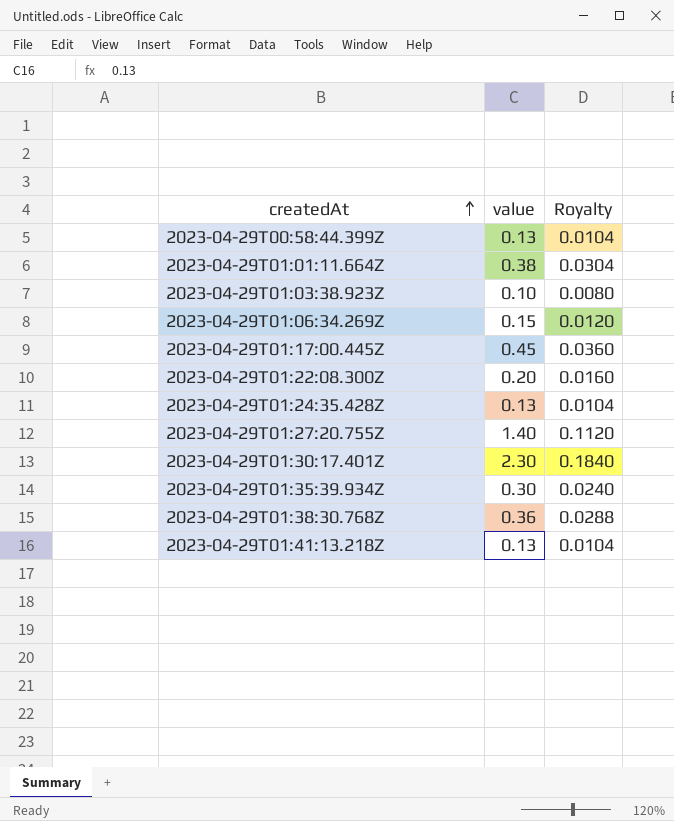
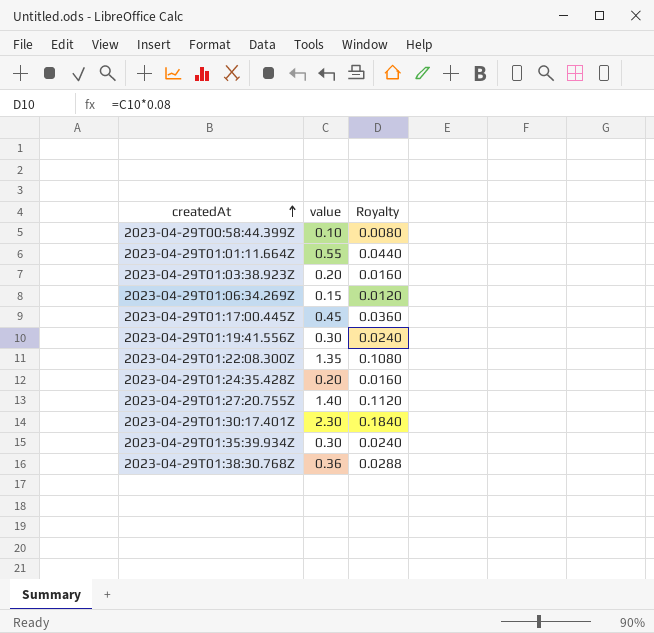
row 2023-04-29T01:41:13.218Z: 0.13 | 0.0104 -> none
2023-04-29T00:58:44.399Z | value: 0.13 -> 0.10
2023-04-29T00:58:44.399Z | Royalty: 0.0104 -> 0.0080
2023-04-29T01:01:11.664Z | value: 0.38 -> 0.55
2023-04-29T01:01:11.664Z | Royalty: 0.0304 -> 0.0440
2023-04-29T01:03:38.923Z | value: 0.10 -> 0.20
2023-04-29T01:03:38.923Z | Royalty: 0.0080 -> 0.0160
row 2023-04-29T01:19:41.556Z: none -> 0.30 | 0.0240
2023-04-29T01:22:08.300Z | value: 0.20 -> 1.35
2023-04-29T01:22:08.300Z | Royalty: 0.0160 -> 0.1080
2023-04-29T01:24:35.428Z | value: 0.13 -> 0.20
2023-04-29T01:24:35.428Z | Royalty: 0.0104 -> 0.0160

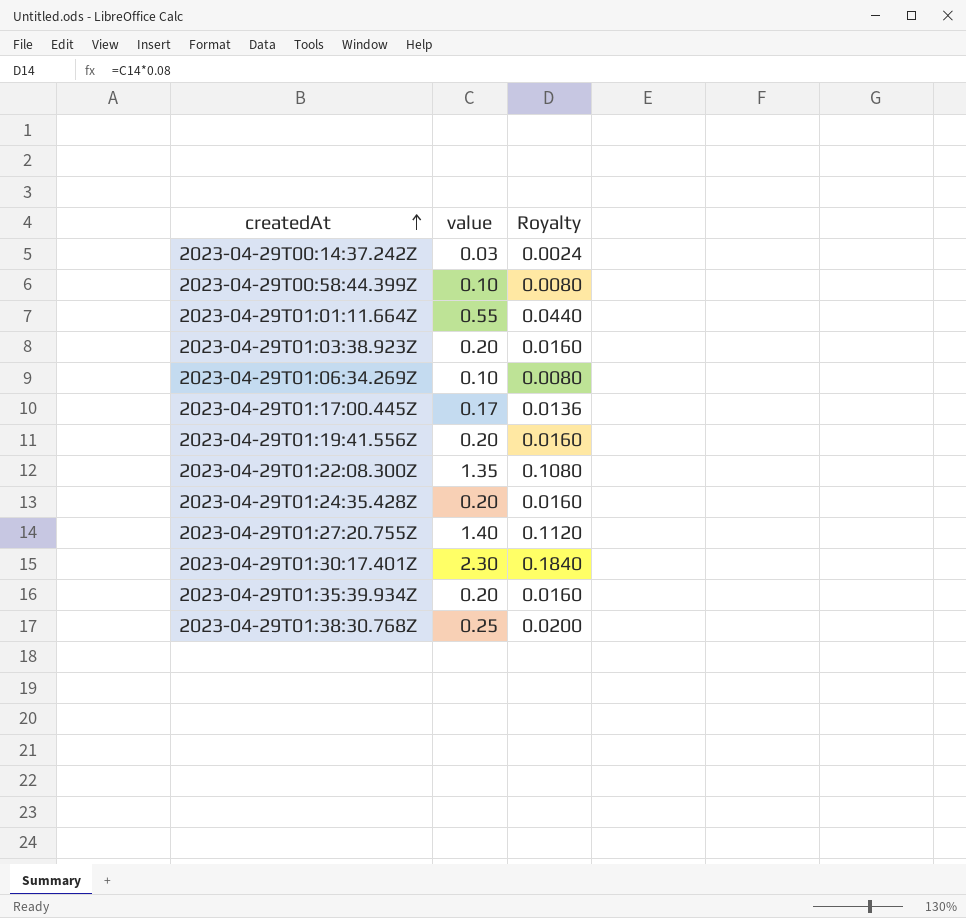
row 2023-04-29T00:14:37.242Z: none -> 0.03 | 0.0024
2023-04-29T01:06:34.269Z | value: 0.15 -> 0.10
2023-04-29T01:06:34.269Z | Royalty: 0.0120 -> 0.0080
2023-04-29T01:17:00.445Z | value: 0.45 -> 0.17
2023-04-29T01:17:00.445Z | Royalty: 0.0360 -> 0.0136
2023-04-29T01:19:41.556Z | value: 0.30 -> 0.20
2023-04-29T01:19:41.556Z | Royalty: 0.0240 -> 0.0160
2023-04-29T01:35:39.934Z | value: 0.30 -> 0.20
2023-04-29T01:35:39.934Z | Royalty: 0.0240 -> 0.0160
2023-04-29T01:38:30.768Z | value: 0.36 -> 0.25
2023-04-29T01:38:30.768Z | Royalty: 0.0288 -> 0.0200

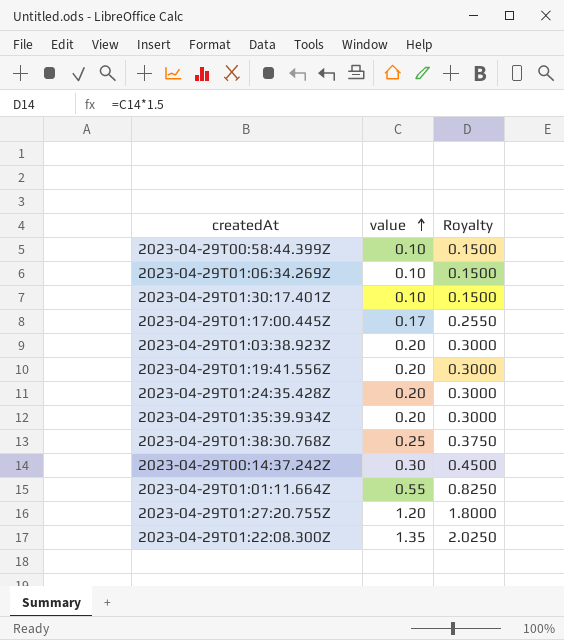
row order: createdAt ascending -> value ascending
column Royalty | formula: [value] * 0.08 -> [value] * 1.5
2023-04-29T01:30:17.401Z | value: 2.30 -> 0.10
2023-04-29T00:14:37.242Z | value: 0.03 -> 0.30
2023-04-29T01:27:20.755Z | value: 1.40 -> 1.20

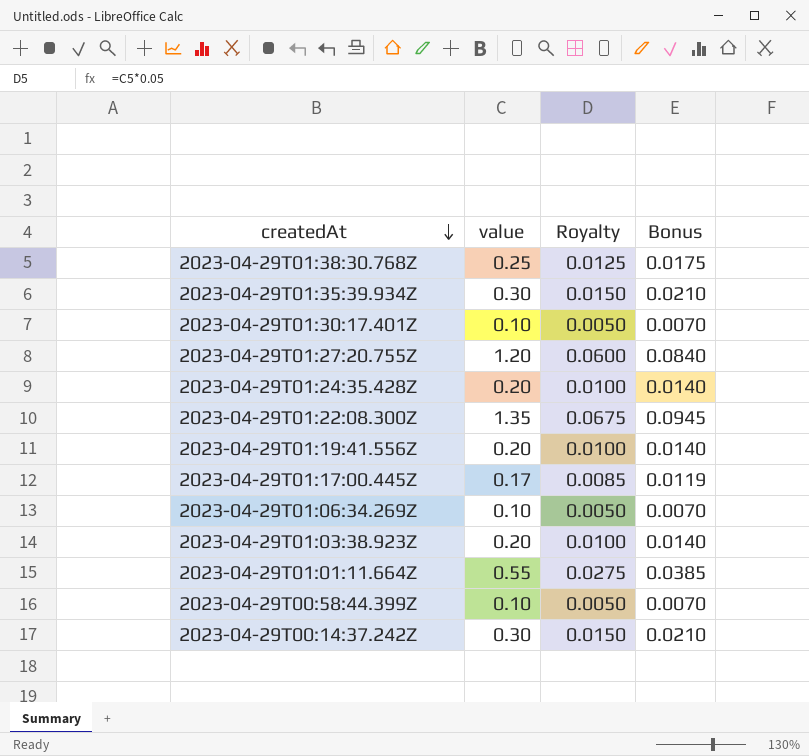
row order: value ascending -> createdAt descending
column Royalty | formula: [value] * 1.5 -> [value] * 0.05
column Bonus | formula: none -> [value] * 0.07
2023-04-29T01:35:39.934Z | value: 0.20 -> 0.30

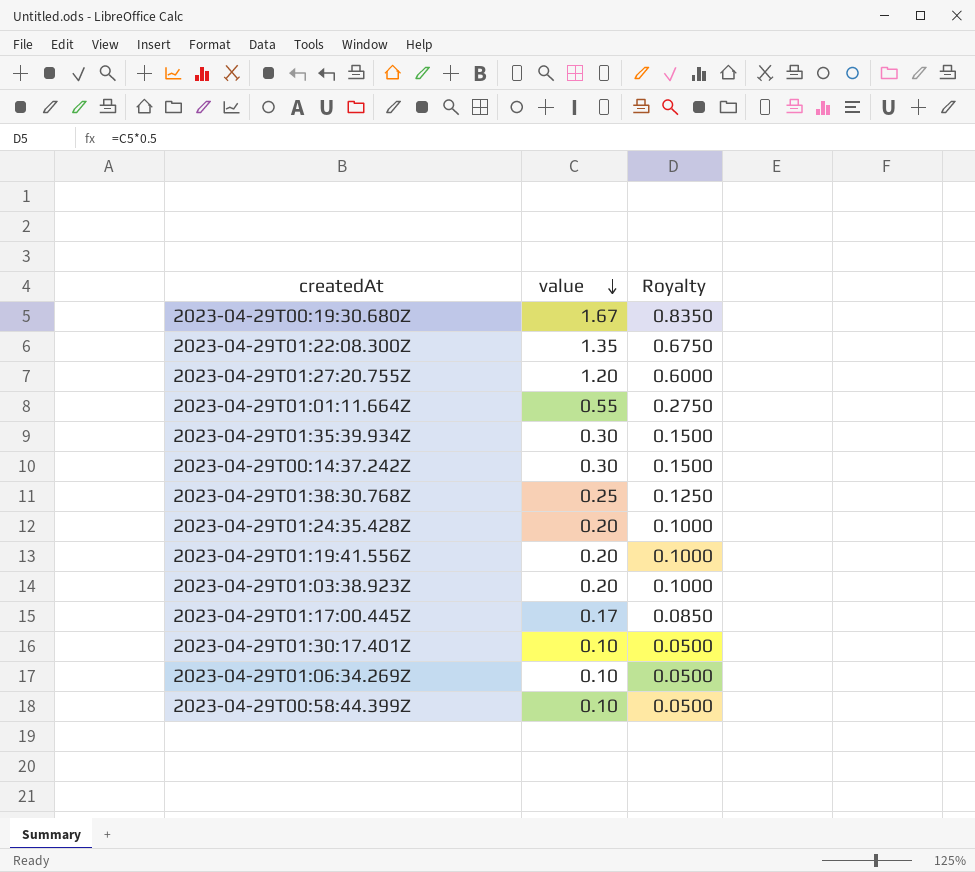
row order: createdAt descending -> value descending
column Bonus | formula: [value] * 0.07 -> none
column Royalty | formula: [value] * 0.05 -> [value] * 0.5
row 2023-04-29T00:19:30.680Z: none -> 1.67 | 0.8350

